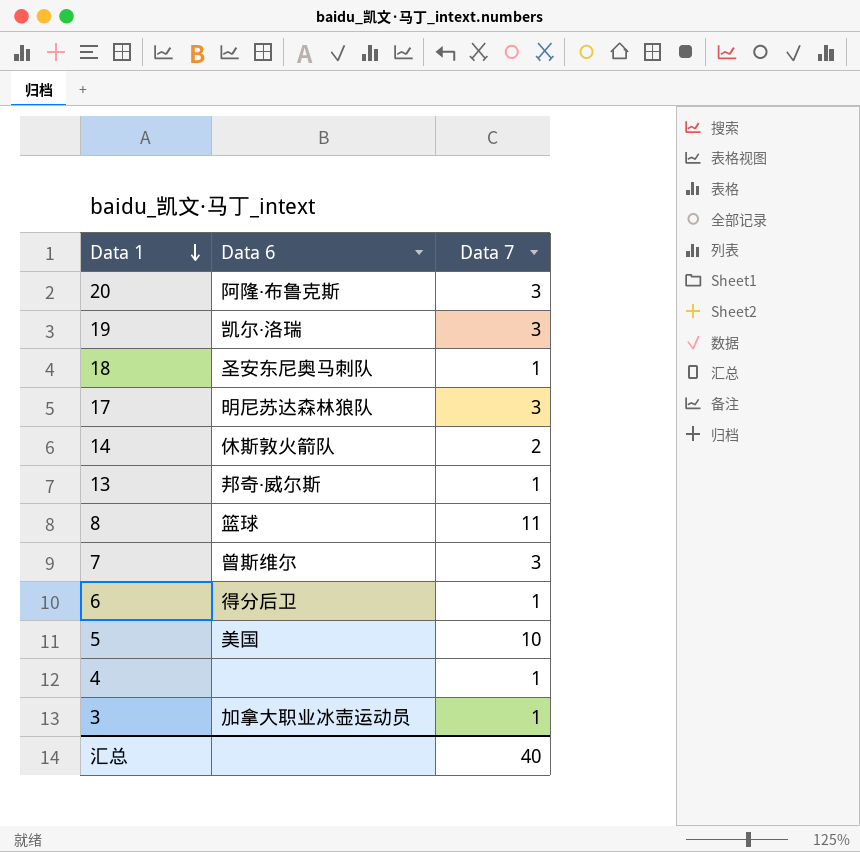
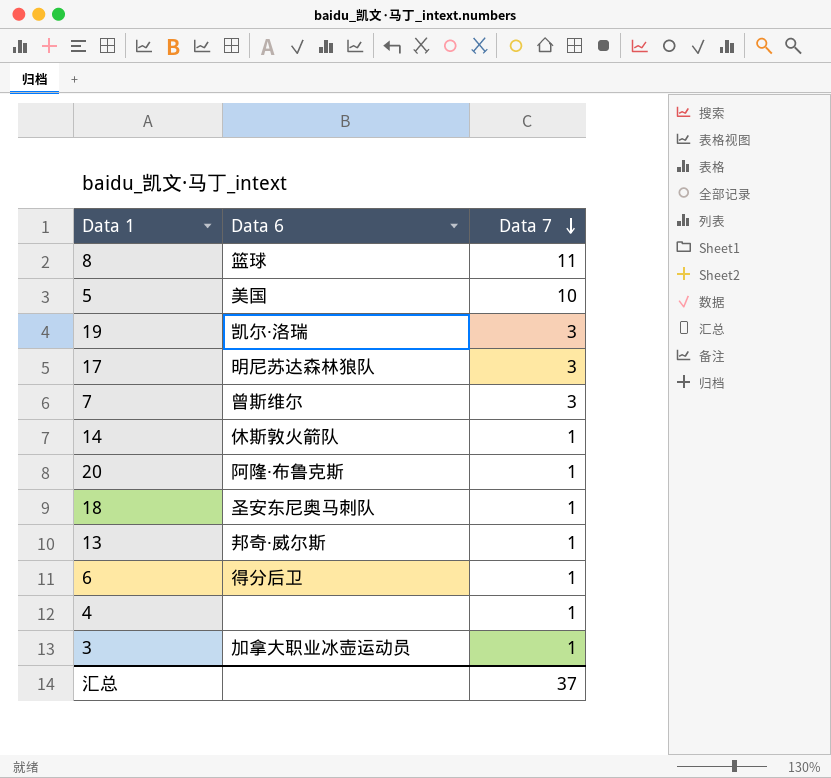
row order: Data 1 descending -> Data 7 descending
14 | Data 7: 2 -> 1
20 | Data 7: 3 -> 1
汇总 | Data 7: 40 -> 37

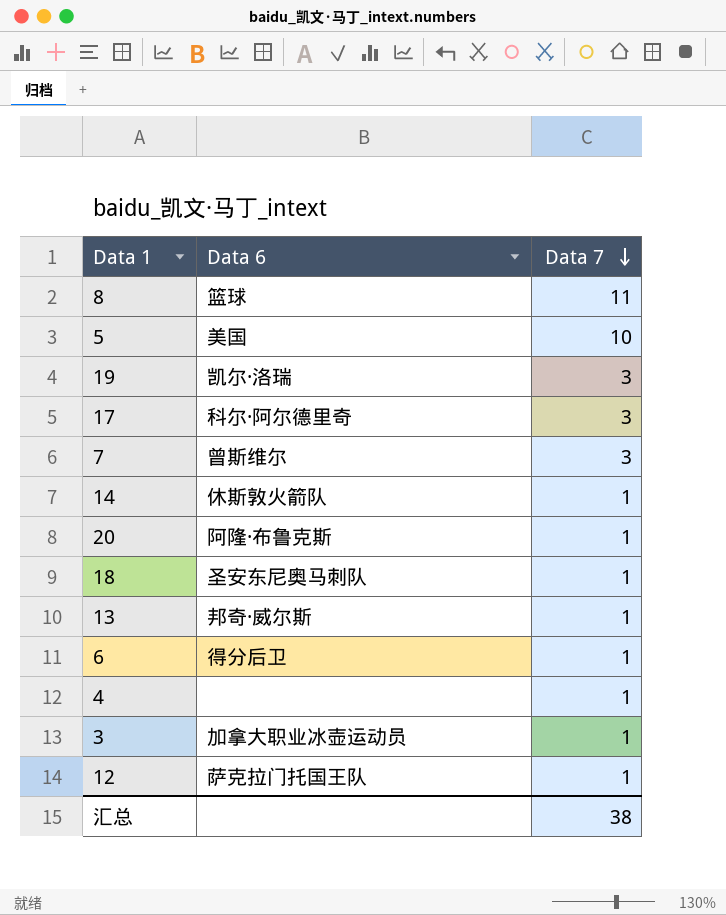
17 | Data 6: 明尼苏达森林狼队 -> 科尔·阿尔德里奇
row 12: none -> 萨克拉门托国王队 | 1
汇总 | Data 7: 37 -> 38

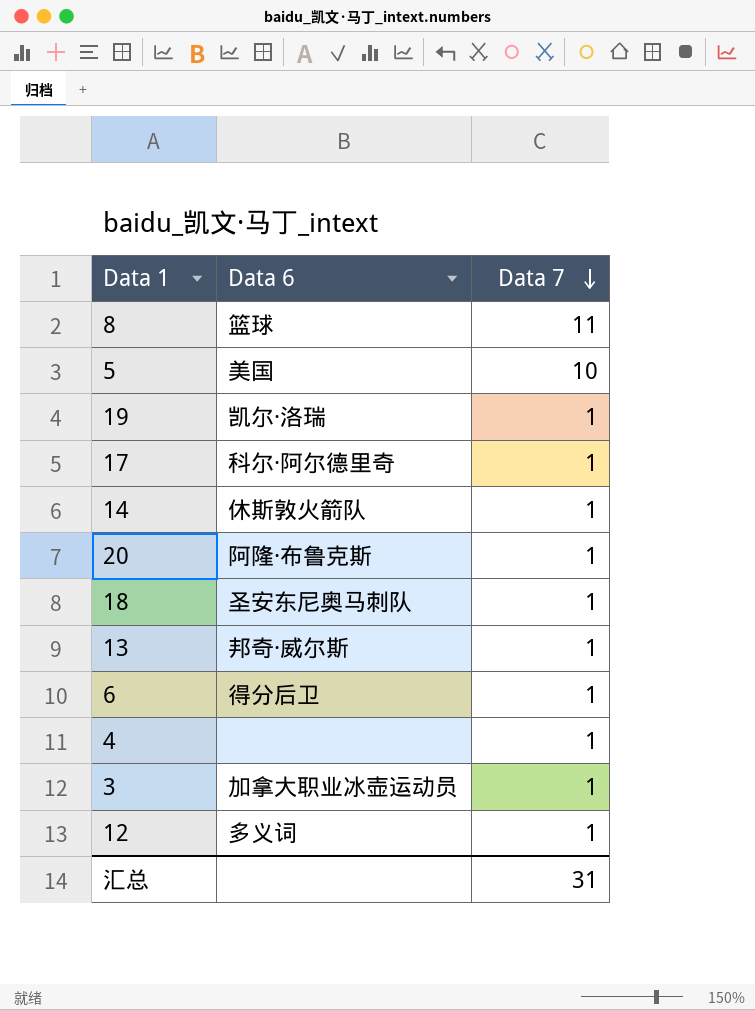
row 7: 曾斯维尔 | 3 -> none
19 | Data 7: 3 -> 1
17 | Data 7: 3 -> 1
12 | Data 6: 萨克拉门托国王队 -> 多义词
汇总 | Data 7: 38 -> 31

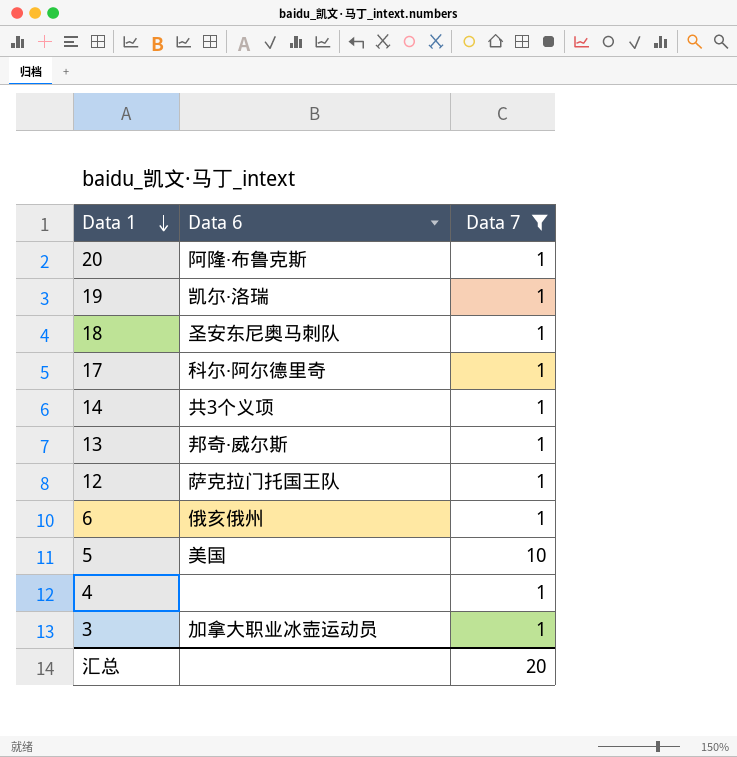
filter: none -> Data 7 != 11
row order: Data 7 descending -> Data 1 descending
14 | Data 6: 休斯敦火箭队 -> 共3个义项
12 | Data 6: 多义词 -> 萨克拉门托国王队
6 | Data 6: 得分后卫 -> 俄亥俄州
汇总 | Data 7: 31 -> 20

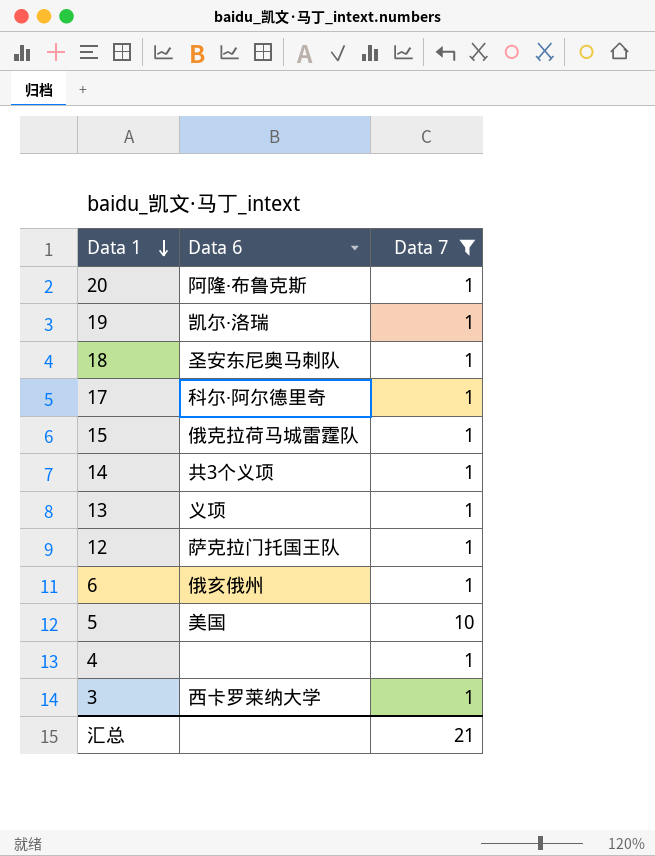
row 15: none -> 俄克拉荷马城雷霆队 | 1
13 | Data 6: 邦奇·威尔斯 -> 义项
3 | Data 6: 加拿大职业冰壶运动员 -> 西卡罗莱纳大学
汇总 | Data 7: 20 -> 21

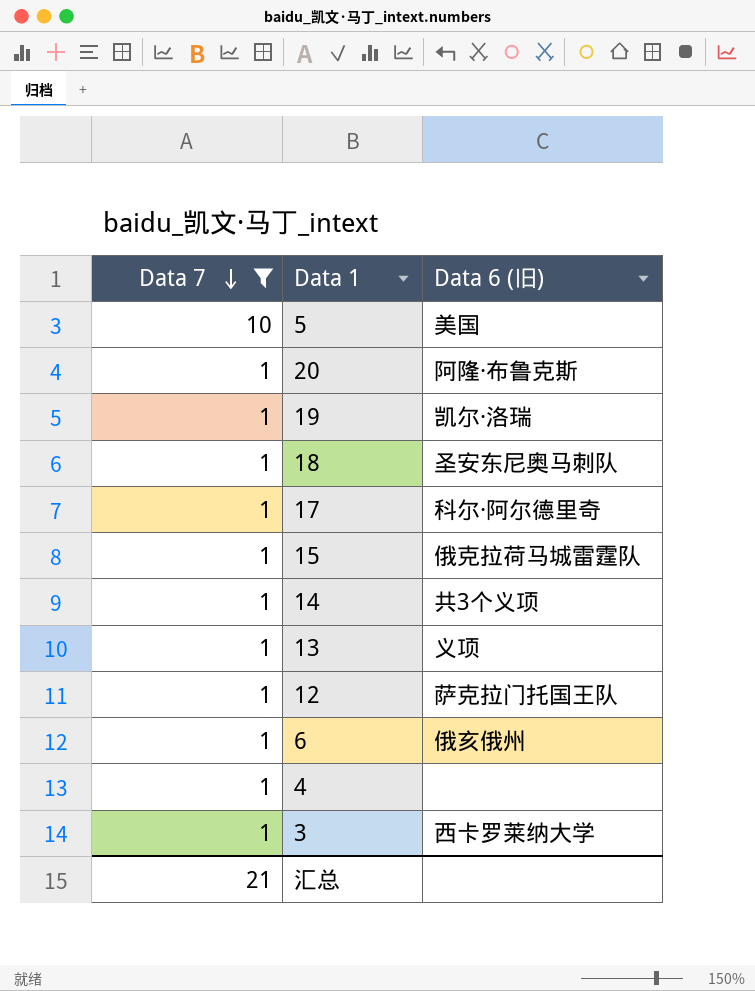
row order: Data 1 descending -> Data 7 descending
column Data 7 | position: 3 -> 1
column name: Data 6 -> Data 6 (旧)

